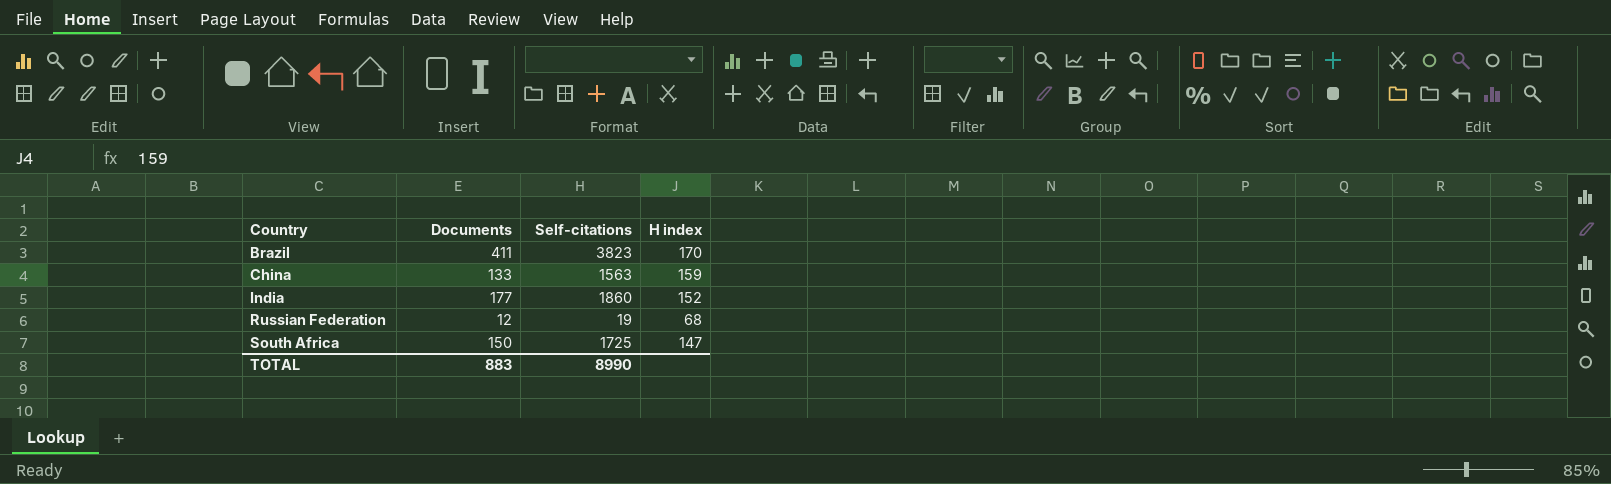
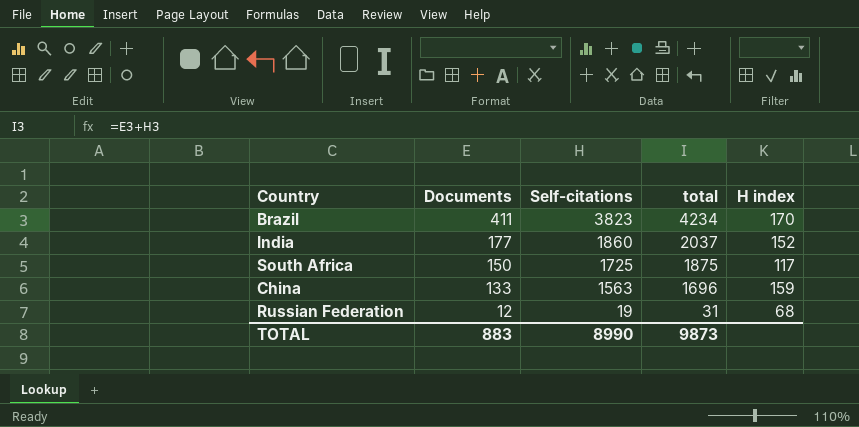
row order: Country ascending -> Documents descending
column total | formula: none -> [Documents] + [Self-citations]
South Africa | H index: 147 -> 117

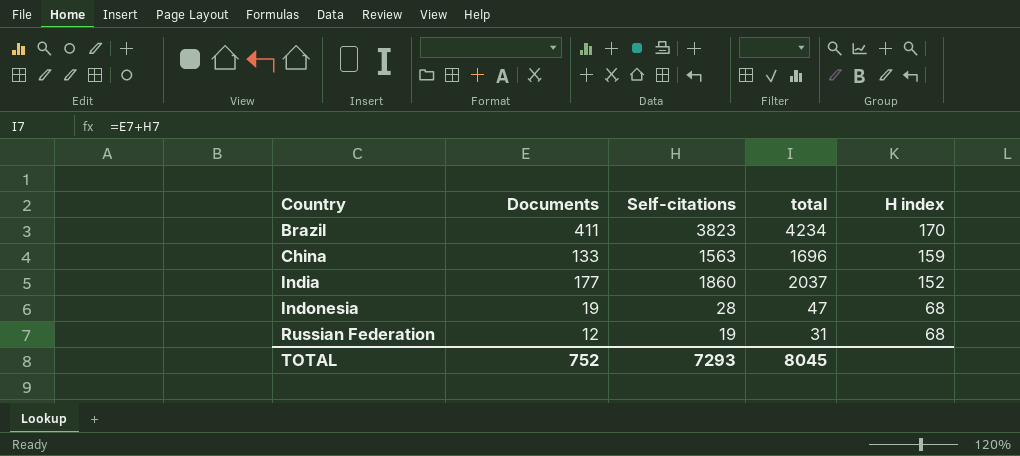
row order: Documents descending -> Country ascending
row South Africa: 150 | 1725 | 1875 | 117 -> none
row Indonesia: none -> 19 | 28 | 47 | 68
TOTAL | Documents: 883 -> 752
TOTAL | Self-citations: 8990 -> 7293
TOTAL | total: 9873 -> 8045

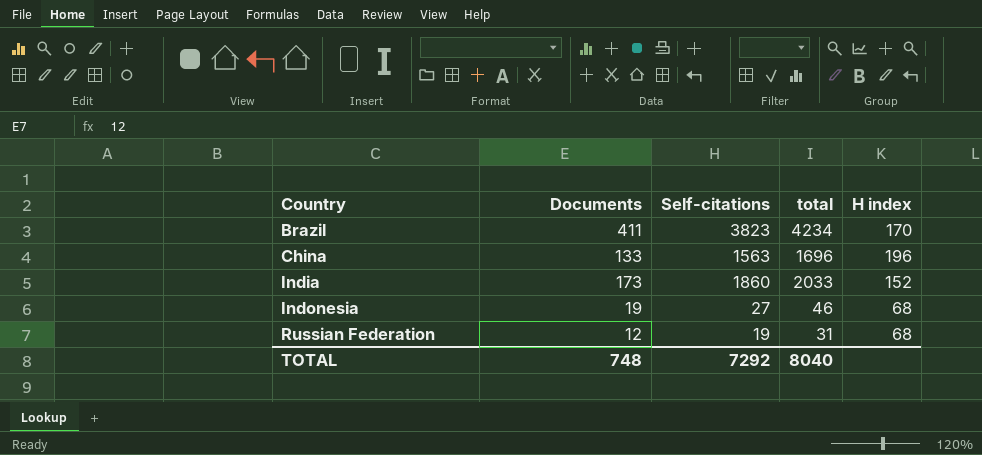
China | H index: 159 -> 196
India | Documents: 177 -> 173
India | total: 2037 -> 2033
Indonesia | Self-citations: 28 -> 27
Indonesia | total: 47 -> 46
TOTAL | Documents: 752 -> 748
TOTAL | Self-citations: 7293 -> 7292
TOTAL | total: 8045 -> 8040

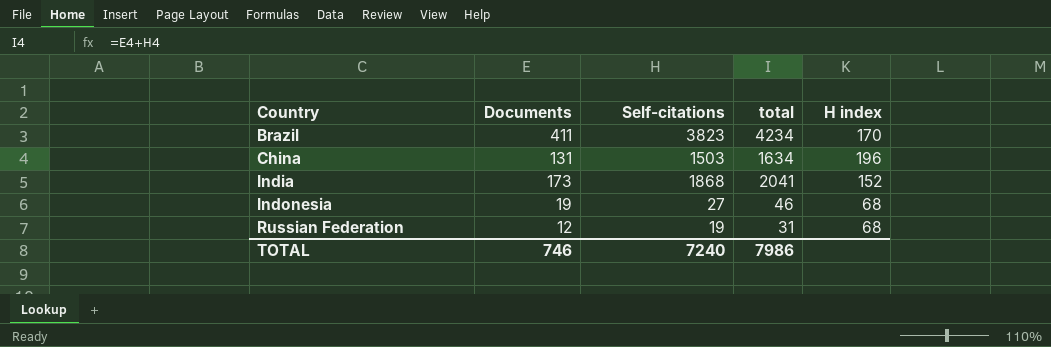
China | Documents: 133 -> 131
China | Self-citations: 1563 -> 1503
China | total: 1696 -> 1634
India | Self-citations: 1860 -> 1868
India | total: 2033 -> 2041
TOTAL | Documents: 748 -> 746
TOTAL | Self-citations: 7292 -> 7240
TOTAL | total: 8040 -> 7986

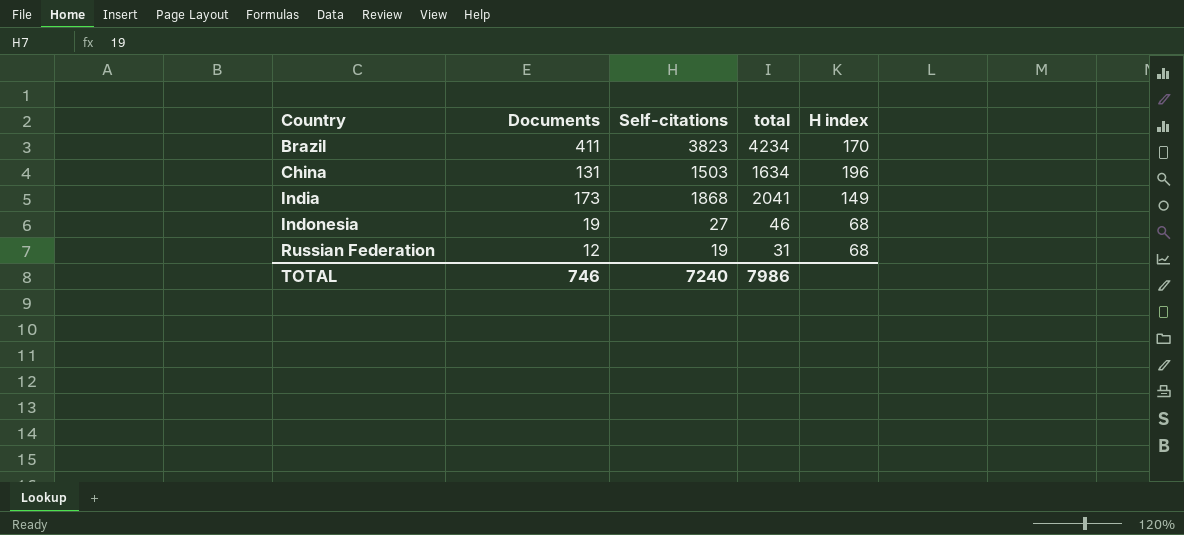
India | H index: 152 -> 149

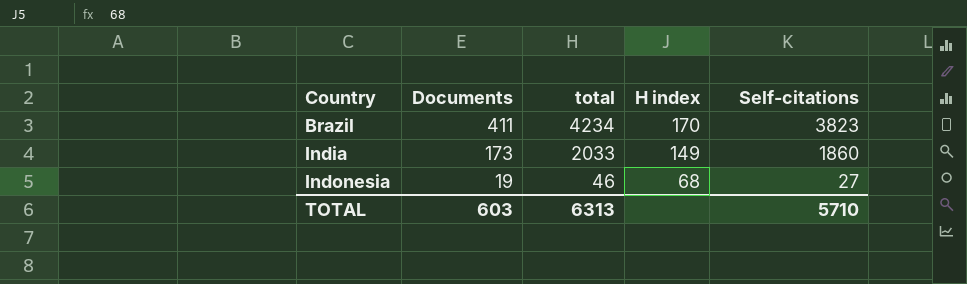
column Self-citations | position: 3 -> 5
row China: 131 | 1503 | 1634 | 196 -> none
row Russian Federation: 12 | 19 | 31 | 68 -> none
India | total: 2041 -> 2033
India | Self-citations: 1868 -> 1860
TOTAL | Documents: 746 -> 603
TOTAL | total: 7986 -> 6313
TOTAL | Self-citations: 7240 -> 5710

